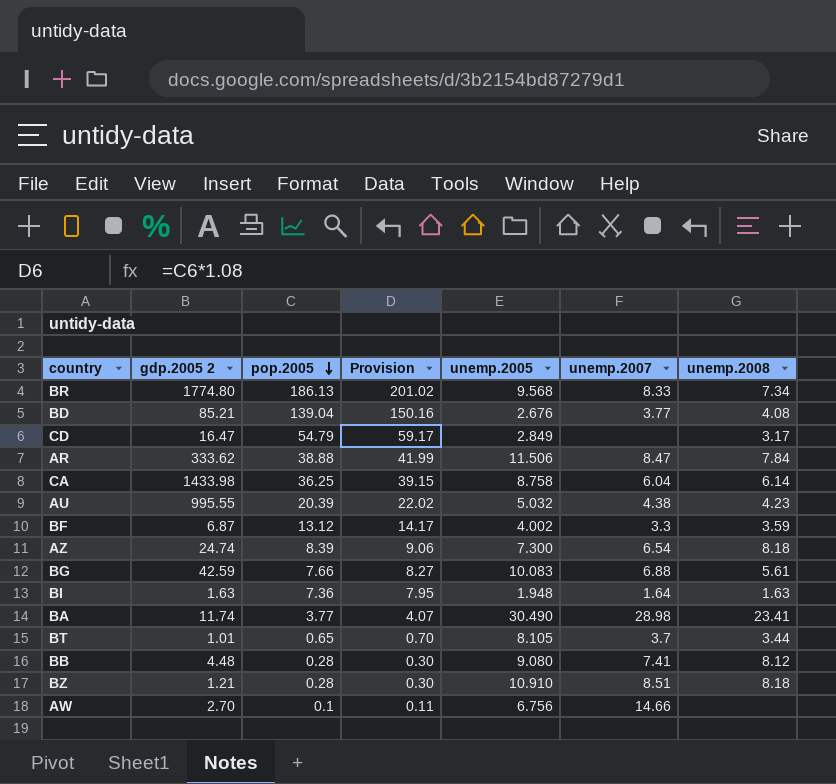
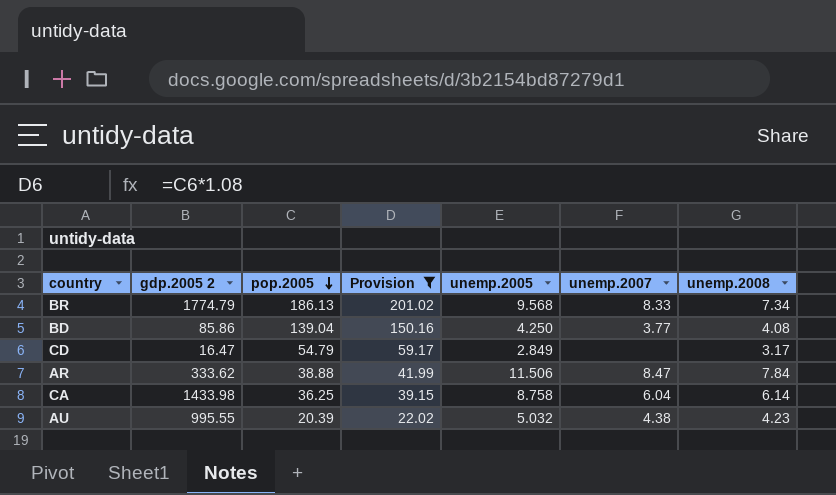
filter: none -> Provision >= 22.02
BR | gdp.2005 2: 1774.80 -> 1774.79
BD | gdp.2005 2: 85.21 -> 85.86
BD | unemp.2005: 2.676 -> 4.250

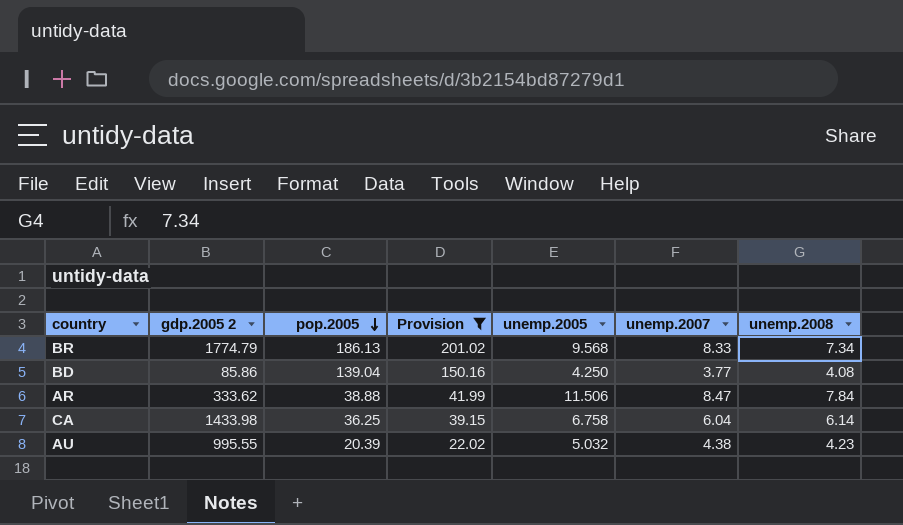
row CD: 16.47 | 54.79 | 59.17 | 2.849 | none | 3.17 -> none
CA | unemp.2005: 8.758 -> 6.758

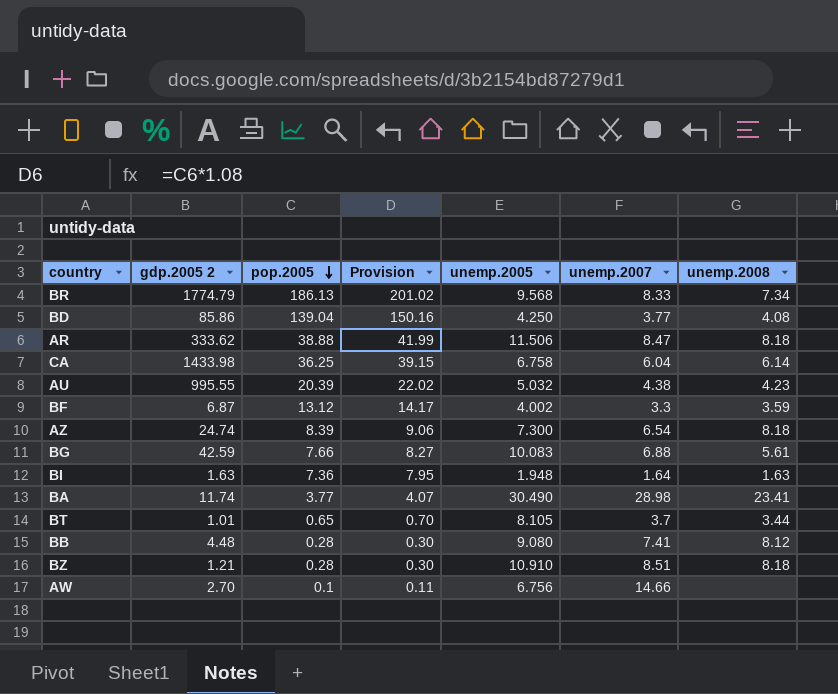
filter: Provision >= 22.02 -> none
AR | unemp.2008: 7.84 -> 8.18

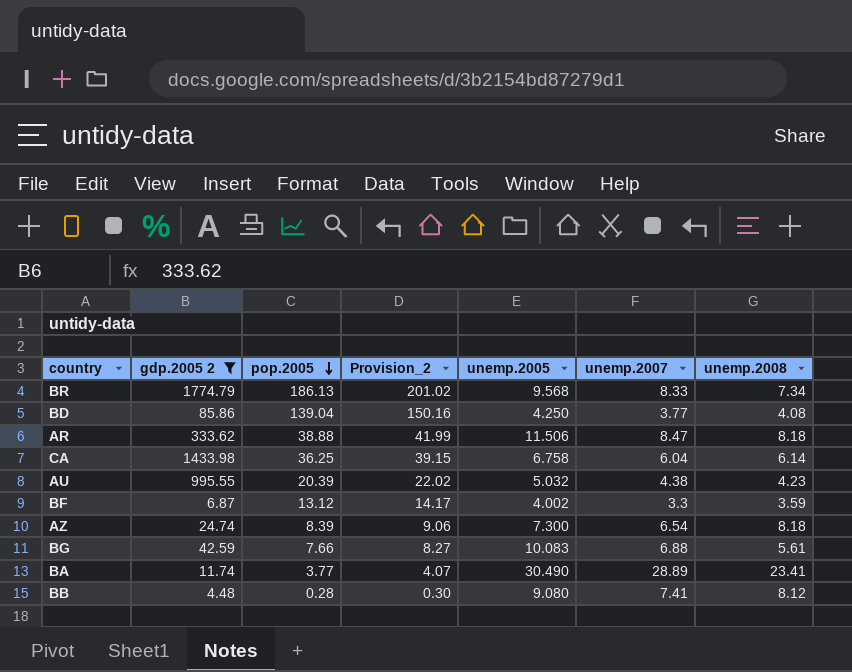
filter: none -> gdp.2005 2 >= 4.48
column name: Provision -> Provision_2
BA | unemp.2007: 28.98 -> 28.89

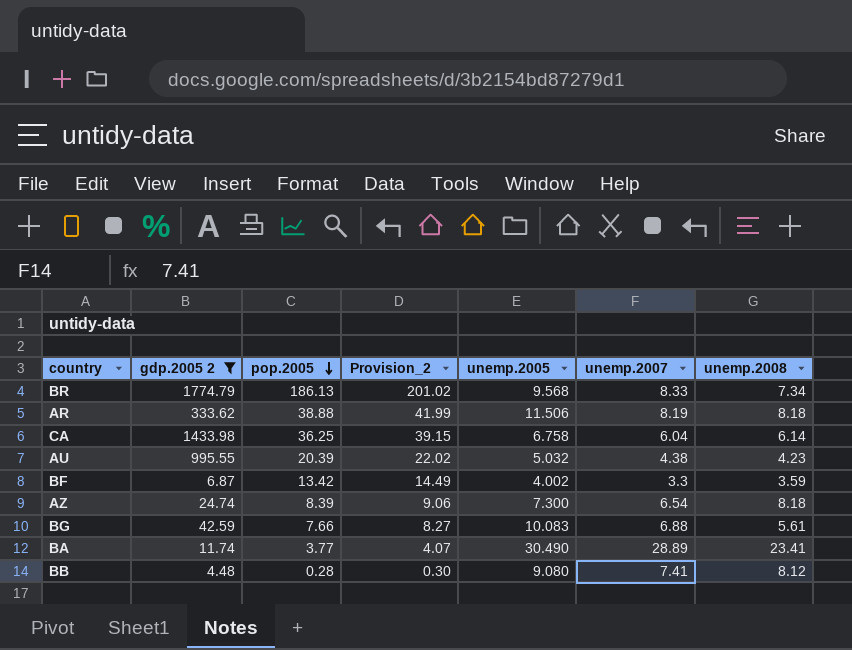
row BD: 85.86 | 139.04 | 150.16 | 4.250 | 3.77 | 4.08 -> none
AR | unemp.2007: 8.47 -> 8.19
BF | pop.2005: 13.12 -> 13.42
BF | Provision_2: 14.17 -> 14.49

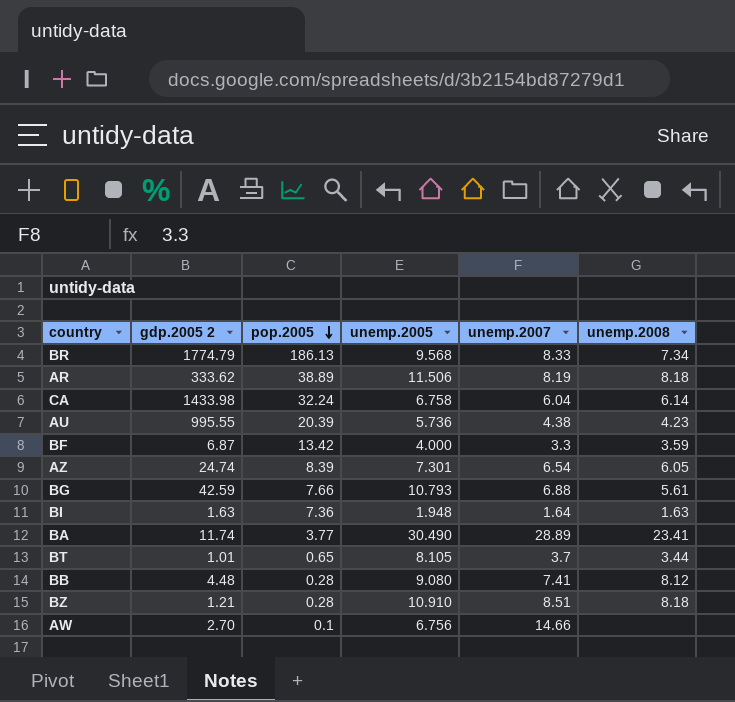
filter: gdp.2005 2 >= 4.48 -> none
column Provision_2 | formula: [pop.2005] * 1.08 -> none
AR | pop.2005: 38.88 -> 38.89
CA | pop.2005: 36.25 -> 32.24
AU | unemp.2005: 5.032 -> 5.736
BF | unemp.2005: 4.002 -> 4.000
AZ | unemp.2005: 7.300 -> 7.301
AZ | unemp.2008: 8.18 -> 6.05
BG | unemp.2005: 10.083 -> 10.793

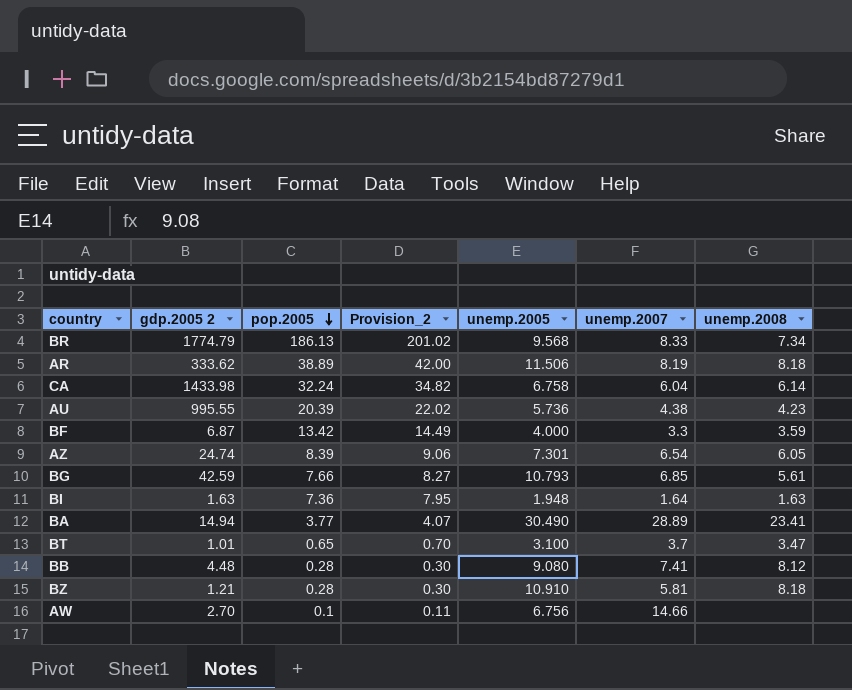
column Provision_2 | formula: none -> [pop.2005] * 1.08
BG | unemp.2007: 6.88 -> 6.85
BA | gdp.2005 2: 11.74 -> 14.94
BT | unemp.2005: 8.105 -> 3.100
BT | unemp.2008: 3.44 -> 3.47
BZ | unemp.2007: 8.51 -> 5.81

